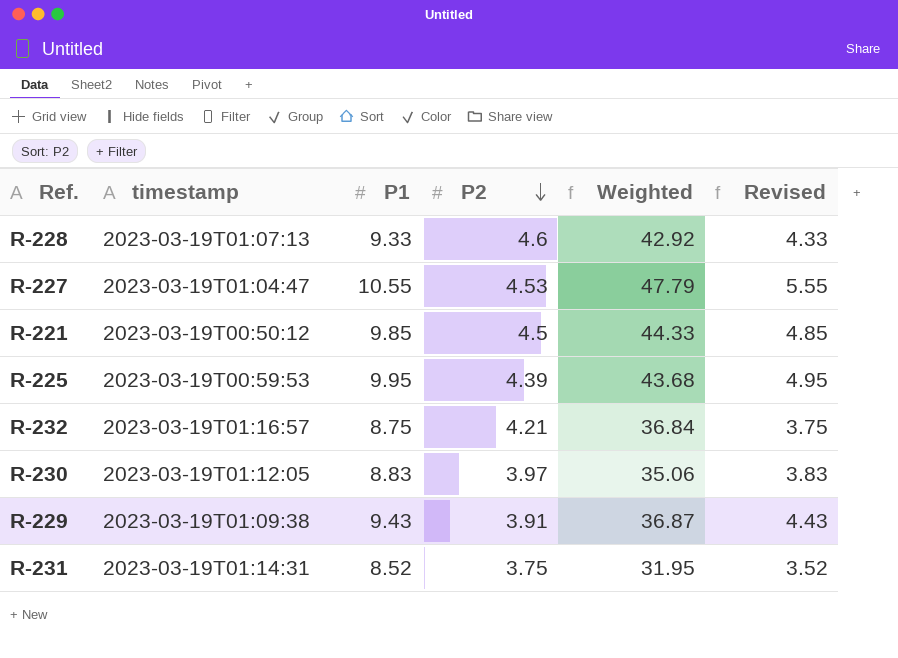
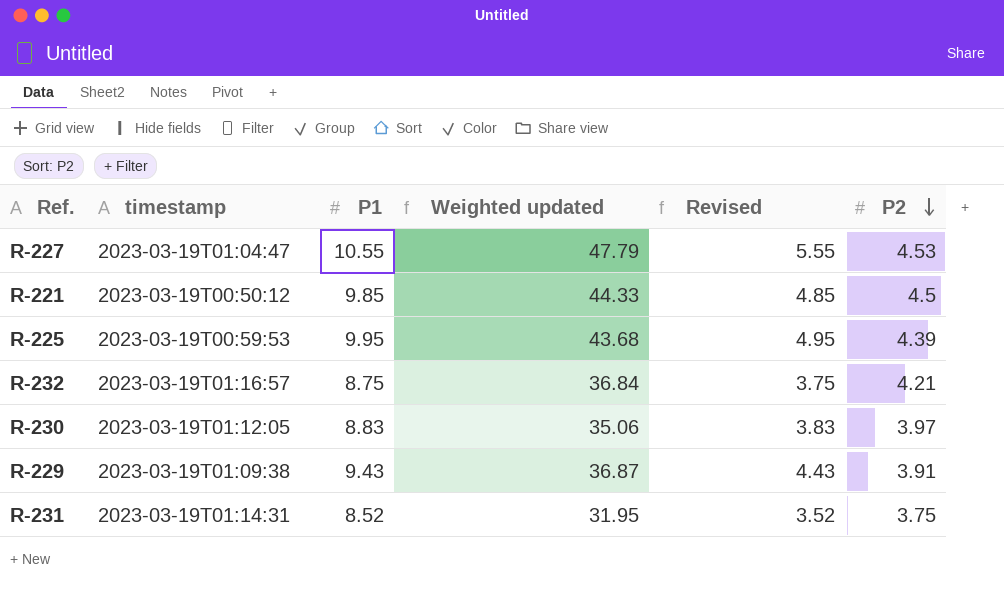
column name: Weighted -> Weighted updated
column P2 | position: 4 -> 6
row R-228: 2023-03-19T01:07:13 | 9.33 | 4.6 | 42.92 | 4.33 -> none

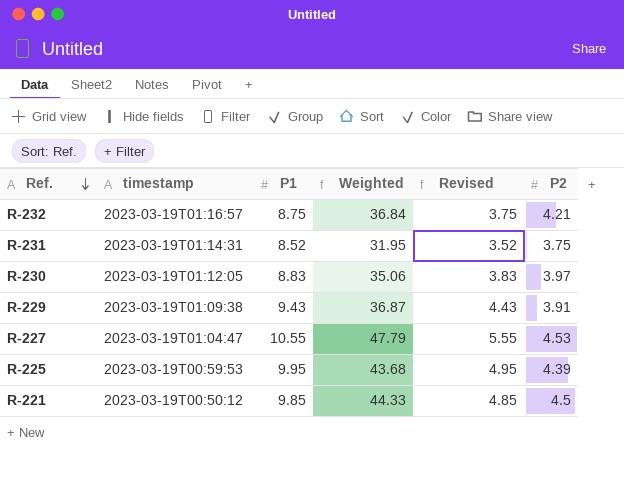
row order: P2 descending -> Ref. descending
column name: Weighted updated -> Weighted

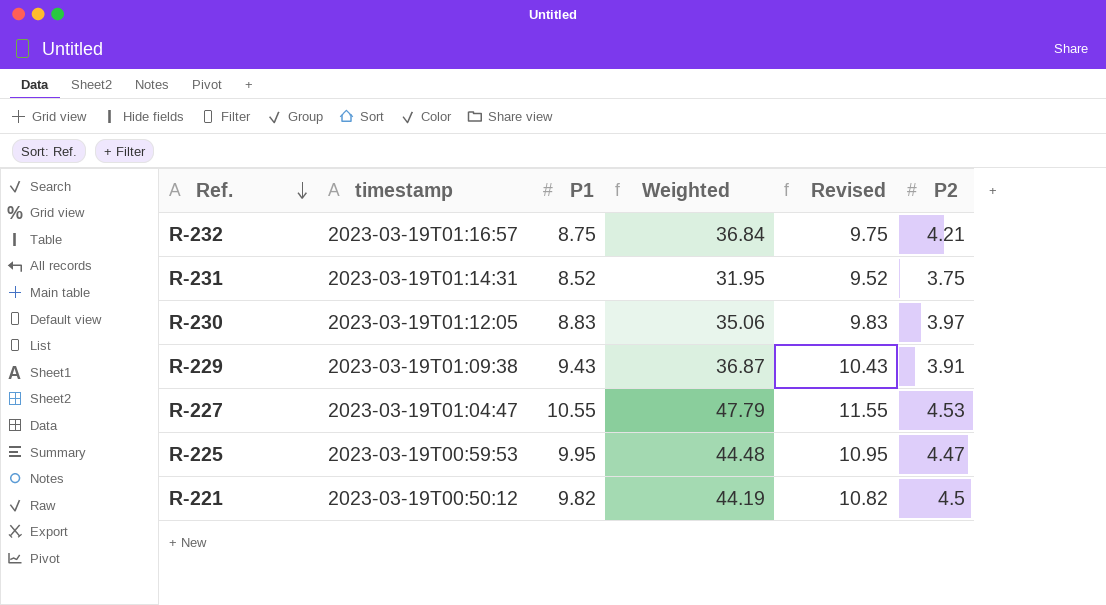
column Revised | formula: [P1] - 5 -> [P1] + 1
R-225 | Weighted: 43.68 -> 44.48
R-225 | P2: 4.39 -> 4.47
R-221 | P1: 9.85 -> 9.82
R-221 | Weighted: 44.33 -> 44.19

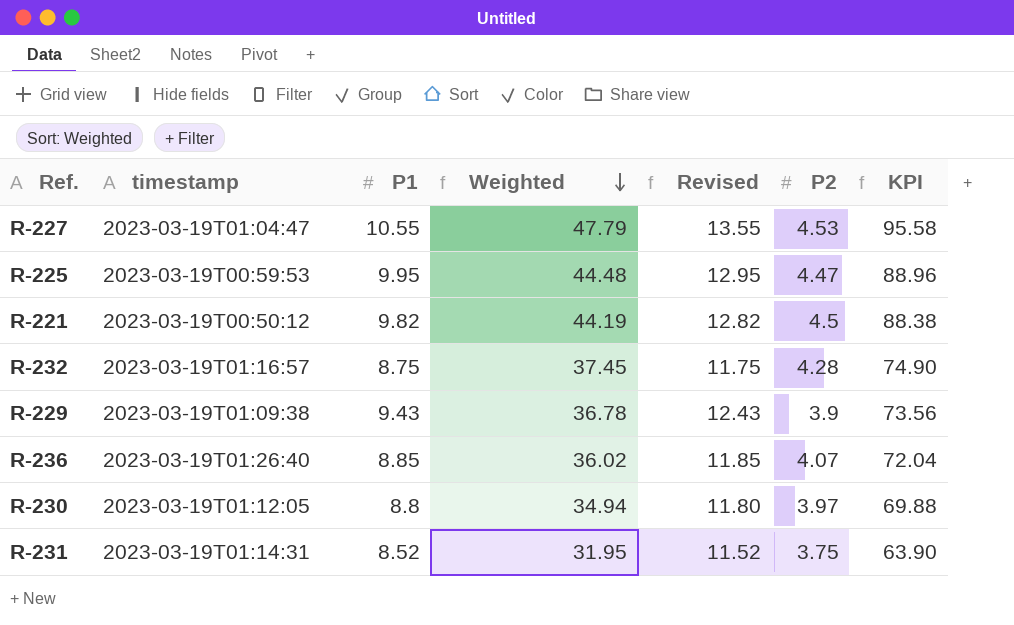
row order: Ref. descending -> Weighted descending
column Revised | formula: [P1] + 1 -> [P1] + 3
column KPI | formula: none -> [Weighted] * 2
R-232 | Weighted: 36.84 -> 37.45
R-232 | P2: 4.21 -> 4.28
R-229 | Weighted: 36.87 -> 36.78
R-229 | P2: 3.91 -> 3.9
row R-236: none -> 2023-03-19T01:26:40 | 8.85 | 36.02 | 11.85 | 4.07 | 72.04
R-230 | P1: 8.83 -> 8.8
R-230 | Weighted: 35.06 -> 34.94

